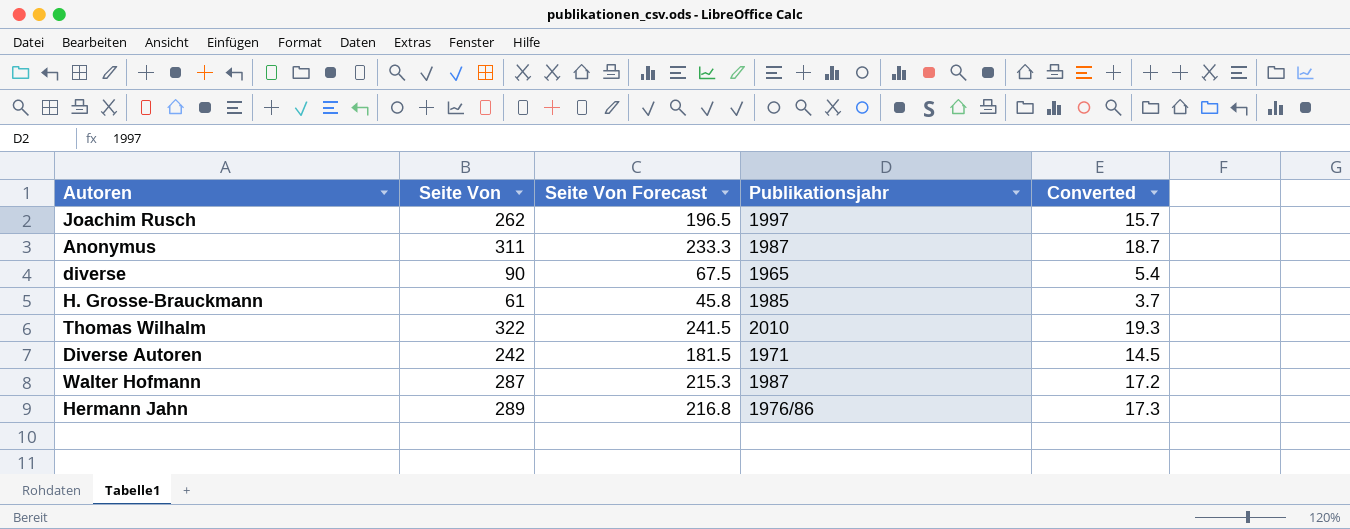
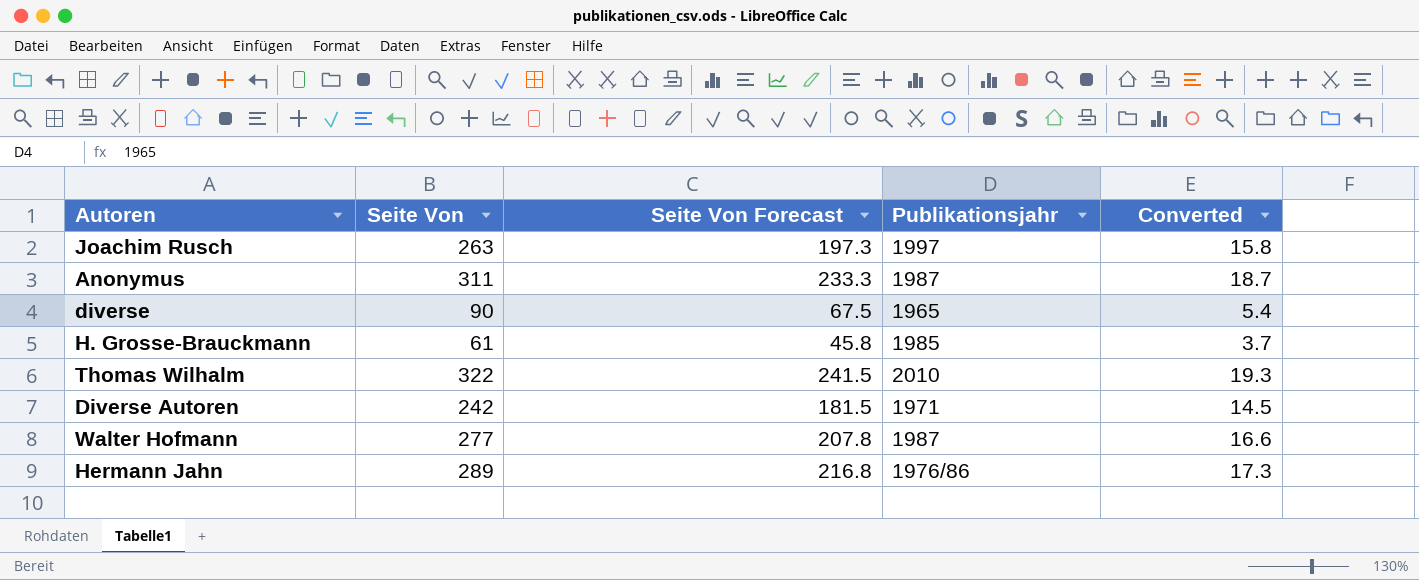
Joachim Rusch | Seite Von: 262 -> 263
Joachim Rusch | Seite Von Forecast: 196.5 -> 197.3
Joachim Rusch | Converted: 15.7 -> 15.8
Walter Hofmann | Seite Von: 287 -> 277
Walter Hofmann | Seite Von Forecast: 215.3 -> 207.8
Walter Hofmann | Converted: 17.2 -> 16.6

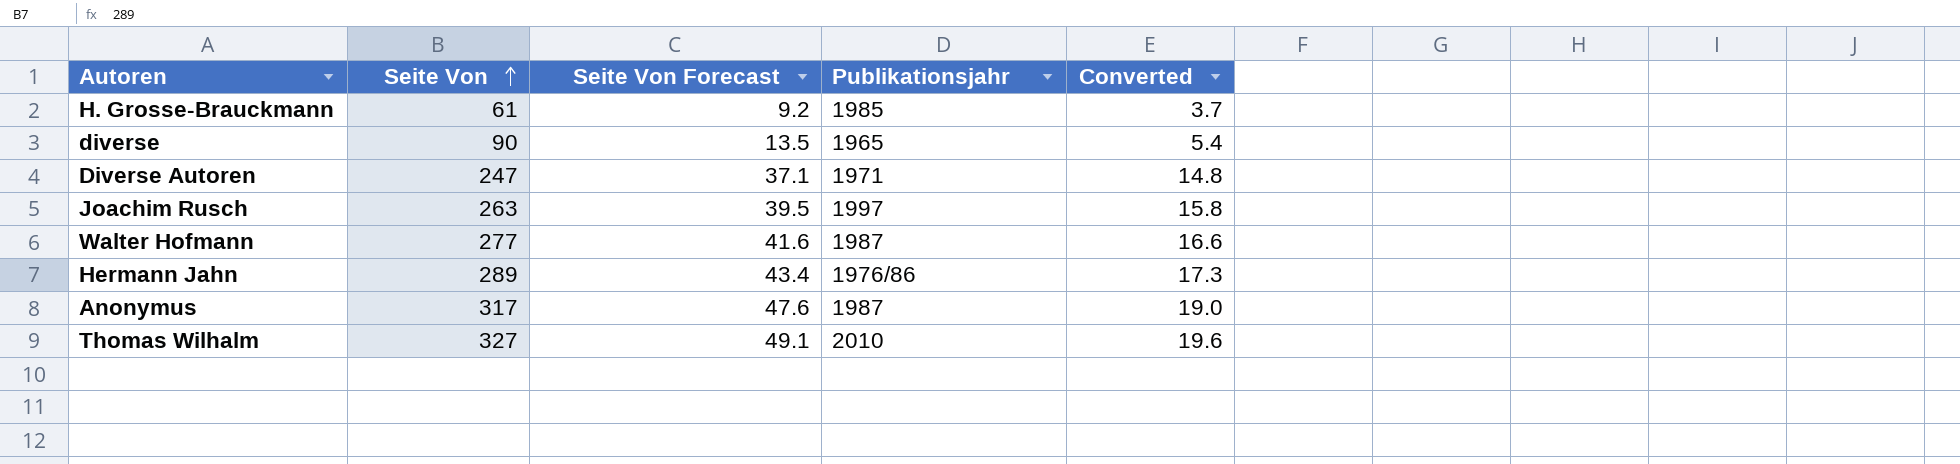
row order: none -> Seite Von ascending
column Seite Von Forecast | formula: [Seite Von] * 0.75 -> [Seite Von] * 0.15
Diverse Autoren | Seite Von: 242 -> 247
Diverse Autoren | Converted: 14.5 -> 14.8
Anonymus | Seite Von: 311 -> 317
Anonymus | Converted: 18.7 -> 19.0
Thomas Wilhalm | Seite Von: 322 -> 327
Thomas Wilhalm | Converted: 19.3 -> 19.6

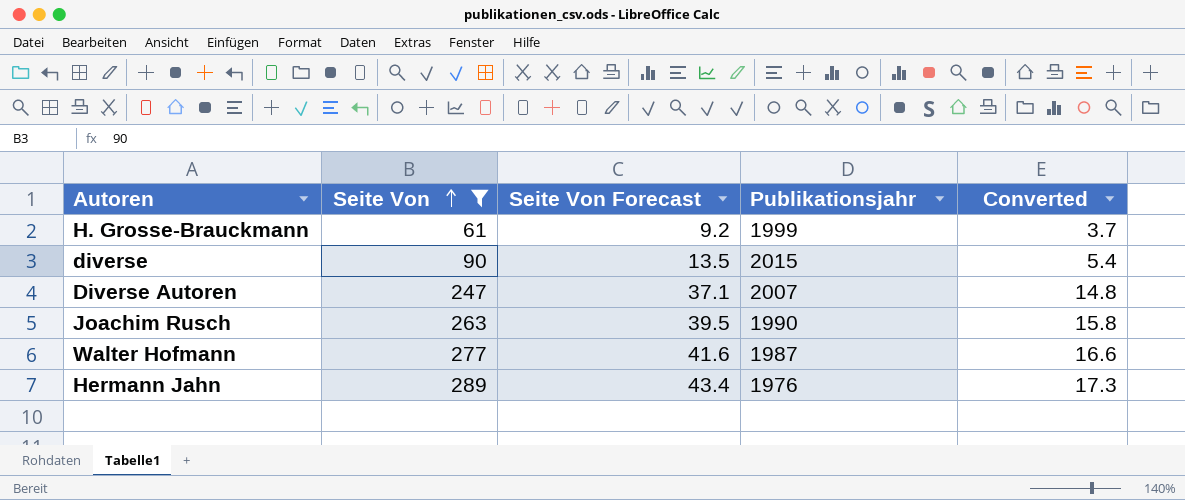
filter: none -> Seite Von <= 289
H. Grosse-Brauckmann | Publikationsjahr: 1985 -> 1999
diverse | Publikationsjahr: 1965 -> 2015
Diverse Autoren | Publikationsjahr: 1971 -> 2007
Joachim Rusch | Publikationsjahr: 1997 -> 1990
Hermann Jahn | Publikationsjahr: 1976/86 -> 1976

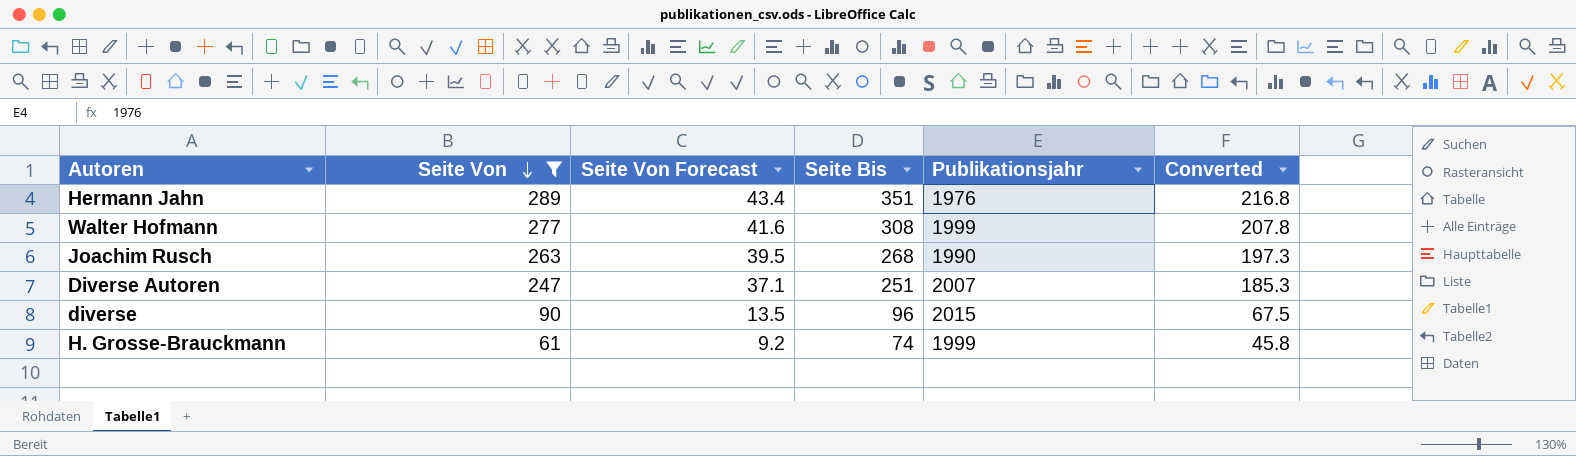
row order: Seite Von ascending -> Seite Von descending
column Seite Bis | position: none -> 4
column Converted | formula: [Seite Von] * 0.06 -> [Seite Von] * 0.75
Walter Hofmann | Publikationsjahr: 1987 -> 1999

